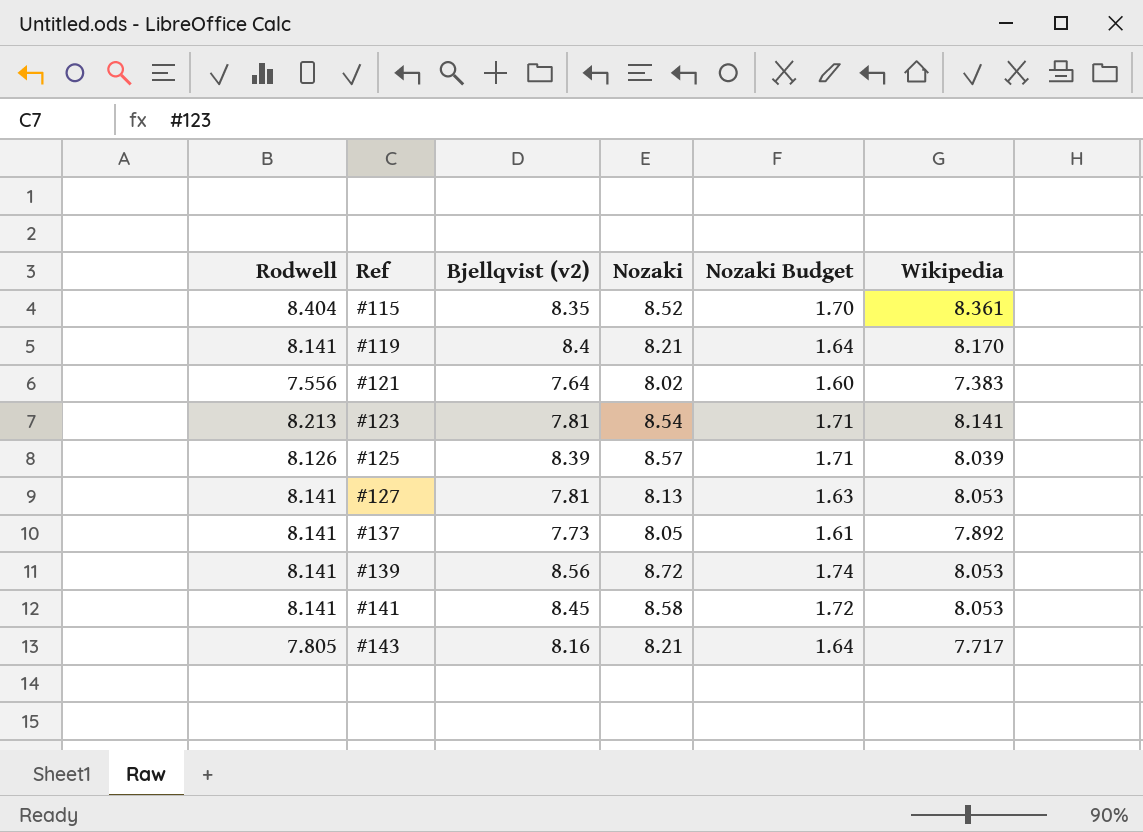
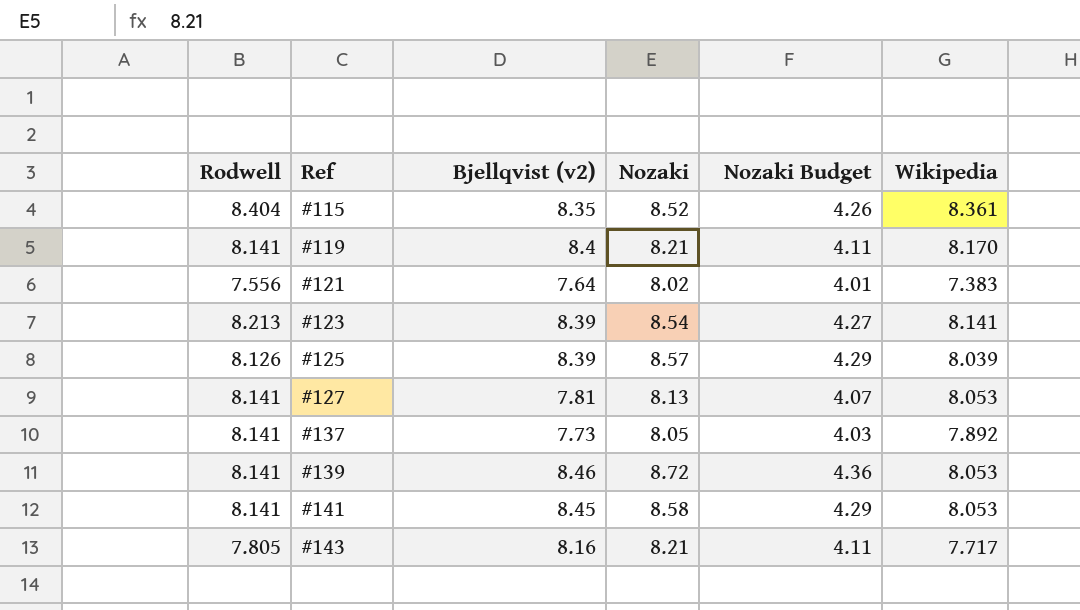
column Nozaki Budget | formula: [Nozaki] * 0.2 -> [Nozaki] * 0.5
#123 | Bjellqvist (v2): 7.81 -> 8.39
#139 | Bjellqvist (v2): 8.56 -> 8.46

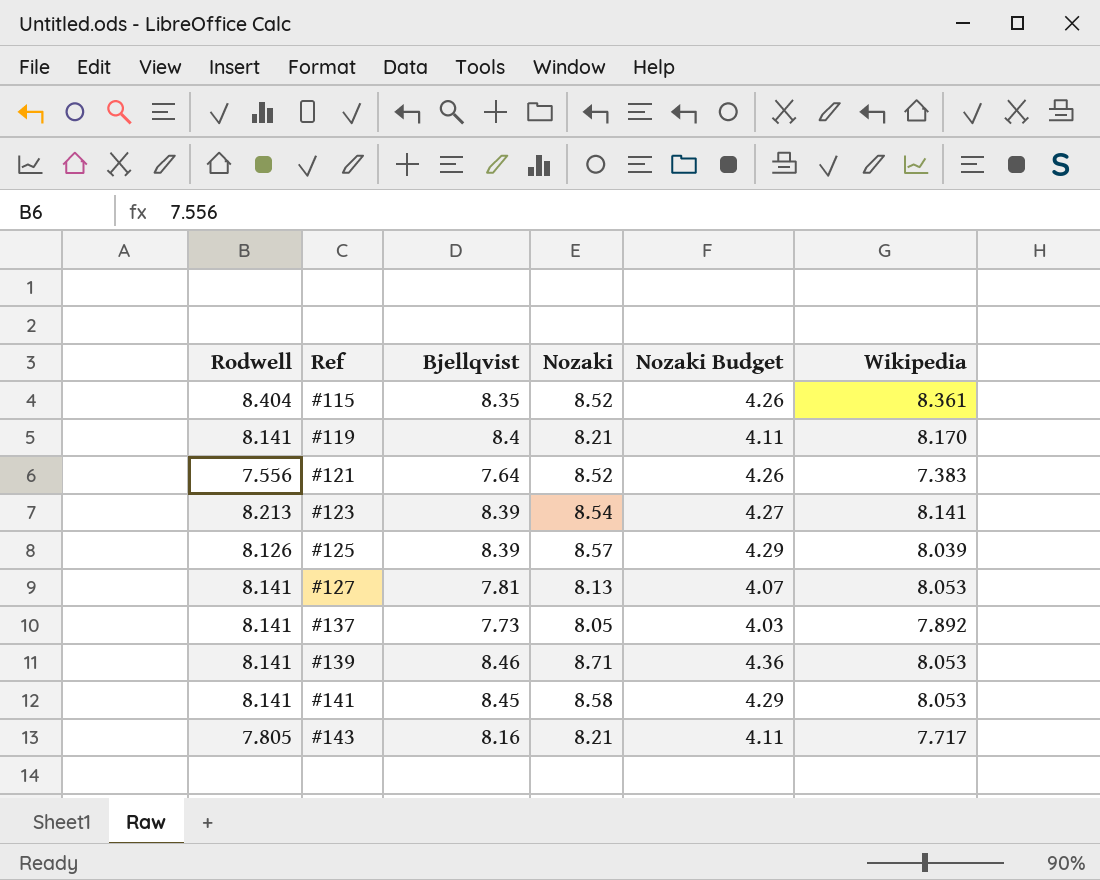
column name: Bjellqvist (v2) -> Bjellqvist
#121 | Nozaki: 8.02 -> 8.52
#121 | Nozaki Budget: 4.01 -> 4.26
#139 | Nozaki: 8.72 -> 8.71

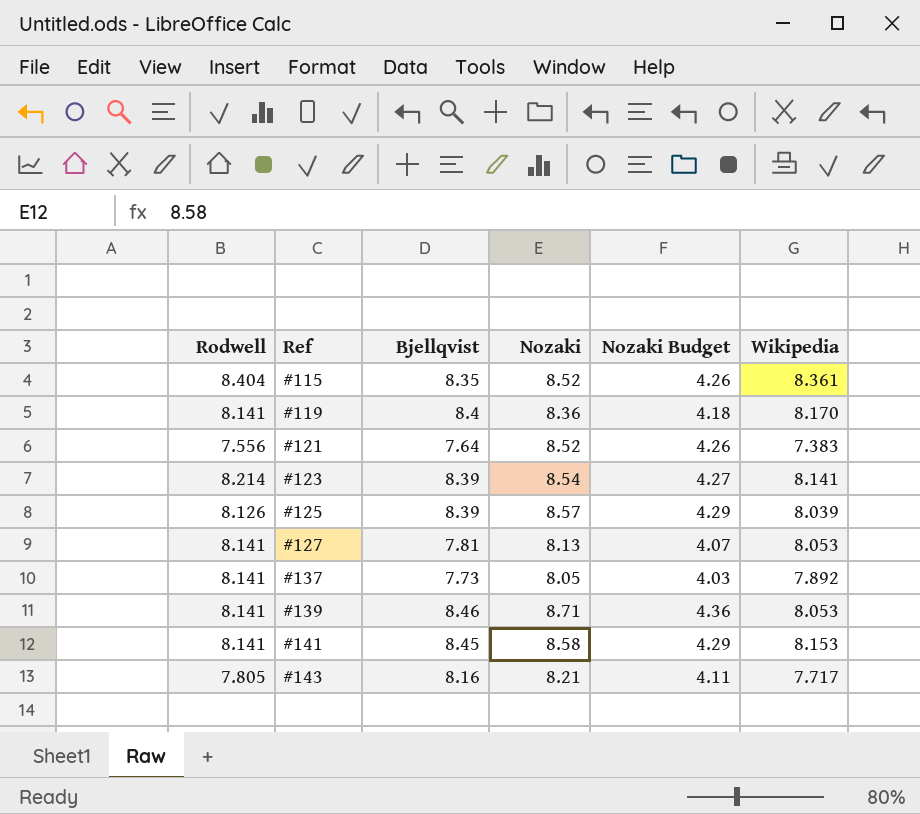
#119 | Nozaki: 8.21 -> 8.36
#119 | Nozaki Budget: 4.11 -> 4.18
#123 | Rodwell: 8.213 -> 8.214
#141 | Wikipedia: 8.053 -> 8.153

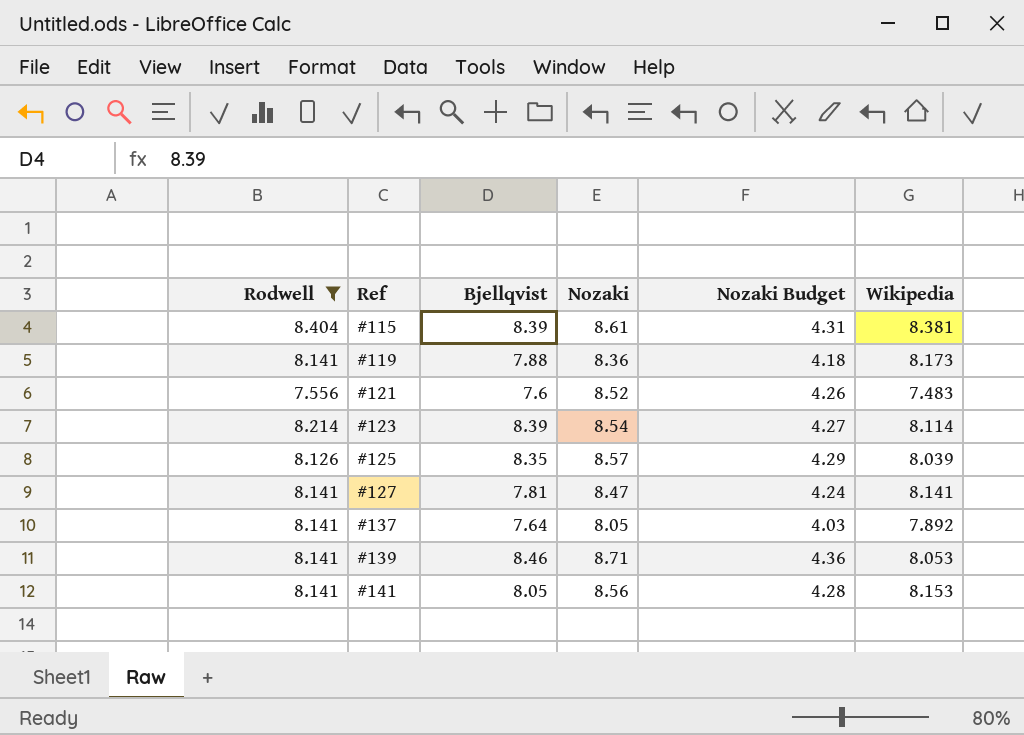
filter: none -> Rodwell != 7.805
#115 | Bjellqvist: 8.35 -> 8.39
#115 | Nozaki: 8.52 -> 8.61
#115 | Nozaki Budget: 4.26 -> 4.31
#115 | Wikipedia: 8.361 -> 8.381
#119 | Bjellqvist: 8.4 -> 7.88
#119 | Wikipedia: 8.170 -> 8.173
#121 | Bjellqvist: 7.64 -> 7.6
#121 | Wikipedia: 7.383 -> 7.483
#123 | Wikipedia: 8.141 -> 8.114
#125 | Bjellqvist: 8.39 -> 8.35
#127 | Nozaki: 8.13 -> 8.47
#127 | Nozaki Budget: 4.07 -> 4.24
#127 | Wikipedia: 8.053 -> 8.141
#137 | Bjellqvist: 7.73 -> 7.64
#141 | Bjellqvist: 8.45 -> 8.05
#141 | Nozaki: 8.58 -> 8.56
#141 | Nozaki Budget: 4.29 -> 4.28

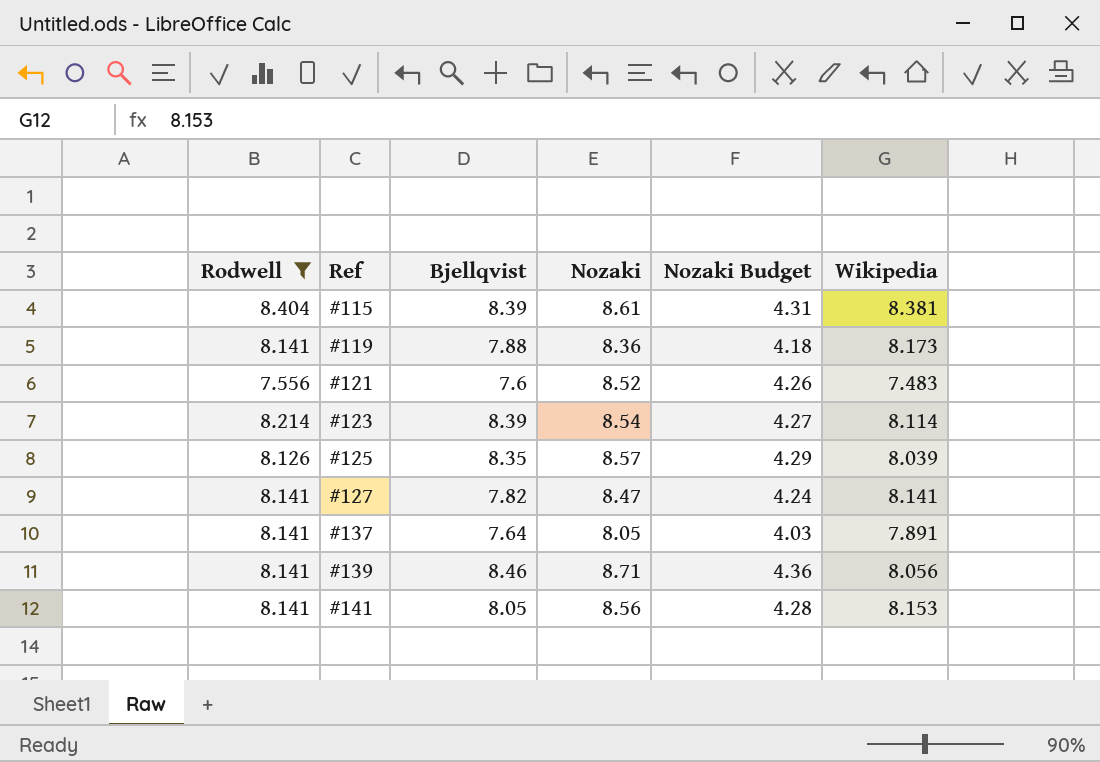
#127 | Bjellqvist: 7.81 -> 7.82
#137 | Wikipedia: 7.892 -> 7.891
#139 | Wikipedia: 8.053 -> 8.056

